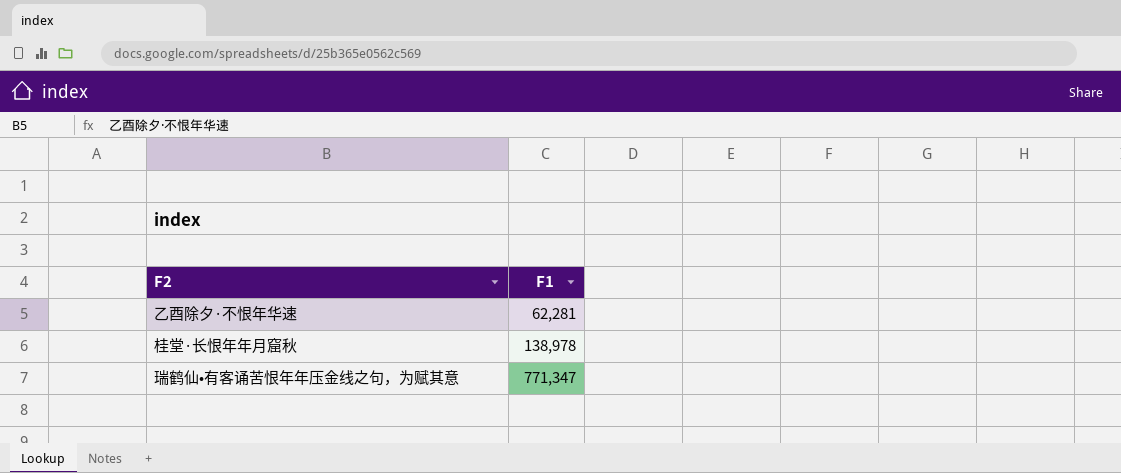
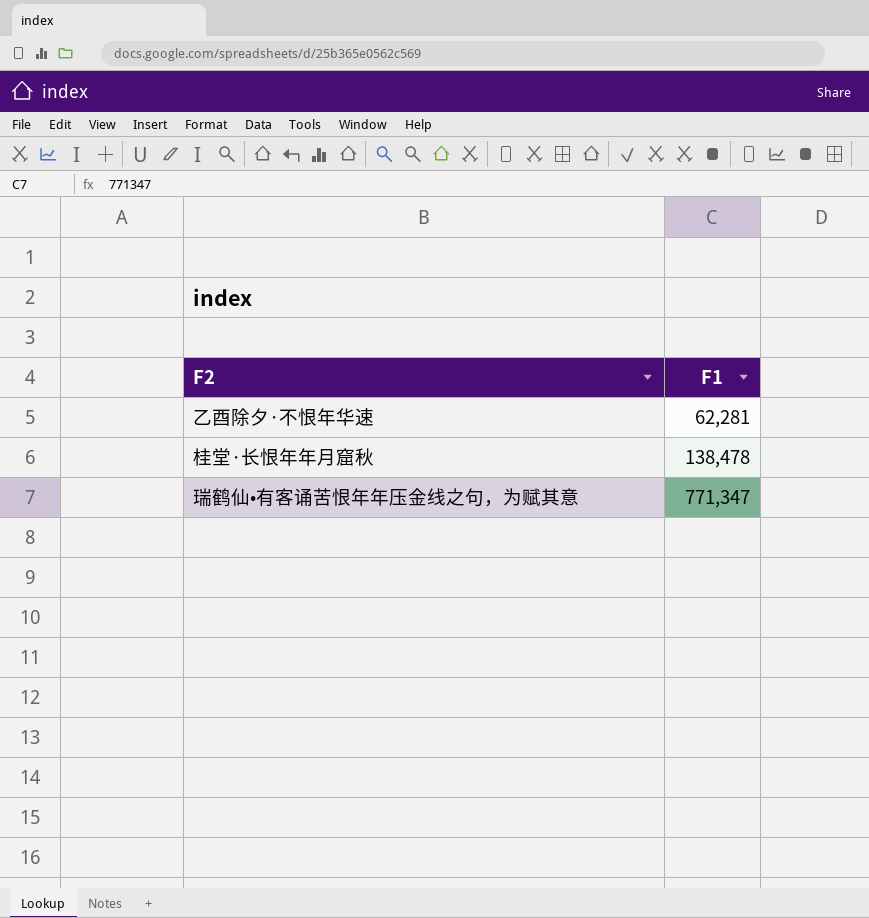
桂堂·长恨年年月窟秋 | F1: 138,978 -> 138,478

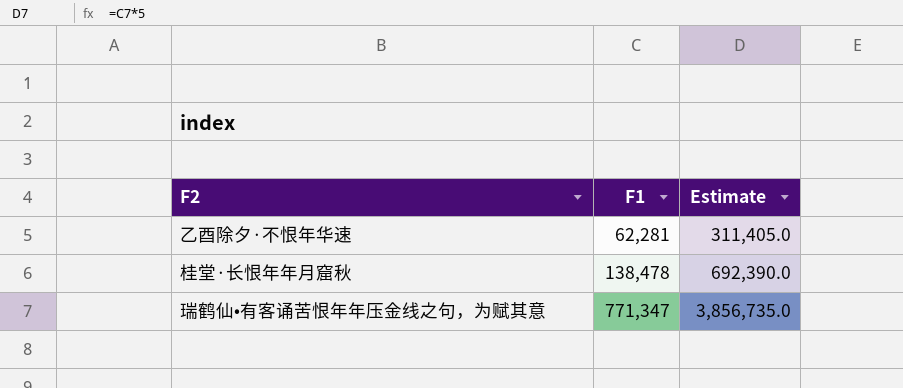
column Estimate | formula: none -> [F1] * 5

